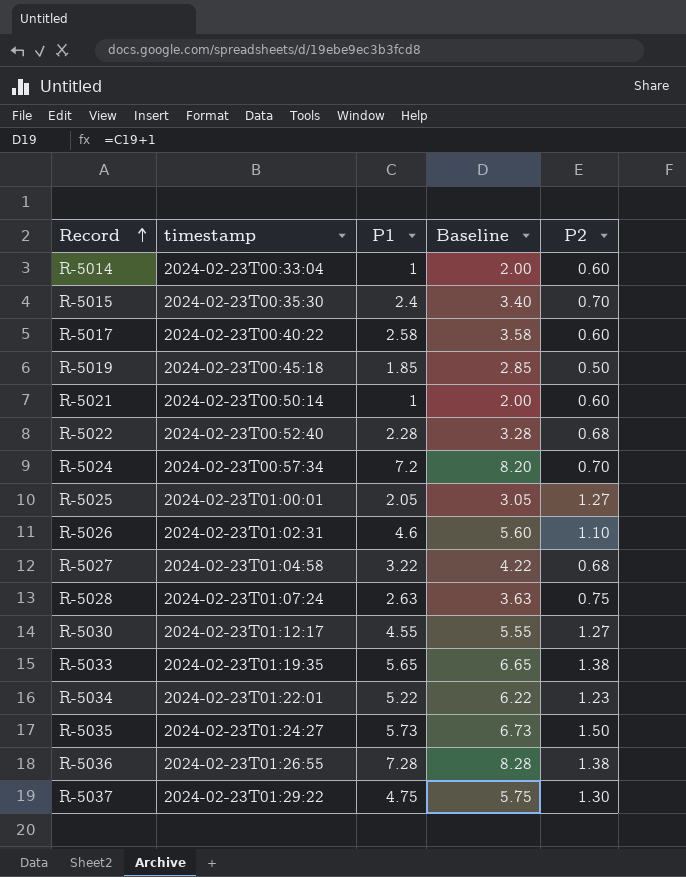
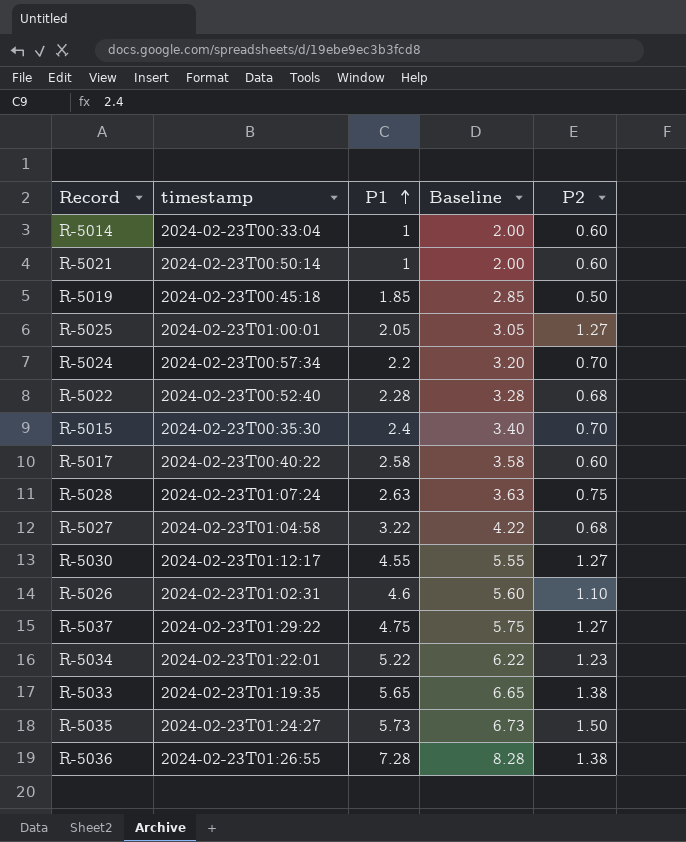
row order: Record ascending -> P1 ascending
R-5024 | P1: 7.2 -> 2.2
R-5024 | Baseline: 8.20 -> 3.20
R-5037 | P2: 1.30 -> 1.27

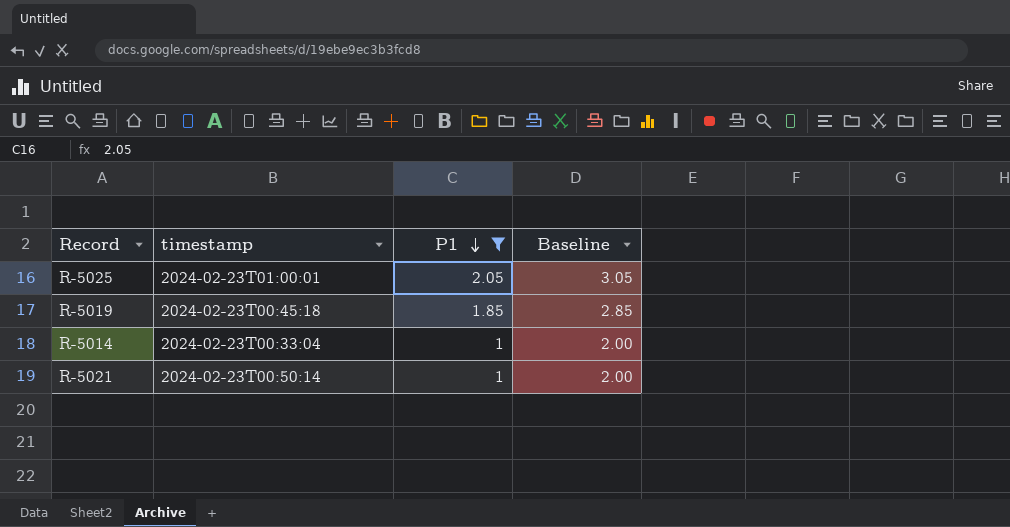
filter: none -> P1 <= 2.05
row order: P1 ascending -> P1 descending
column P2 | position: 5 -> none

